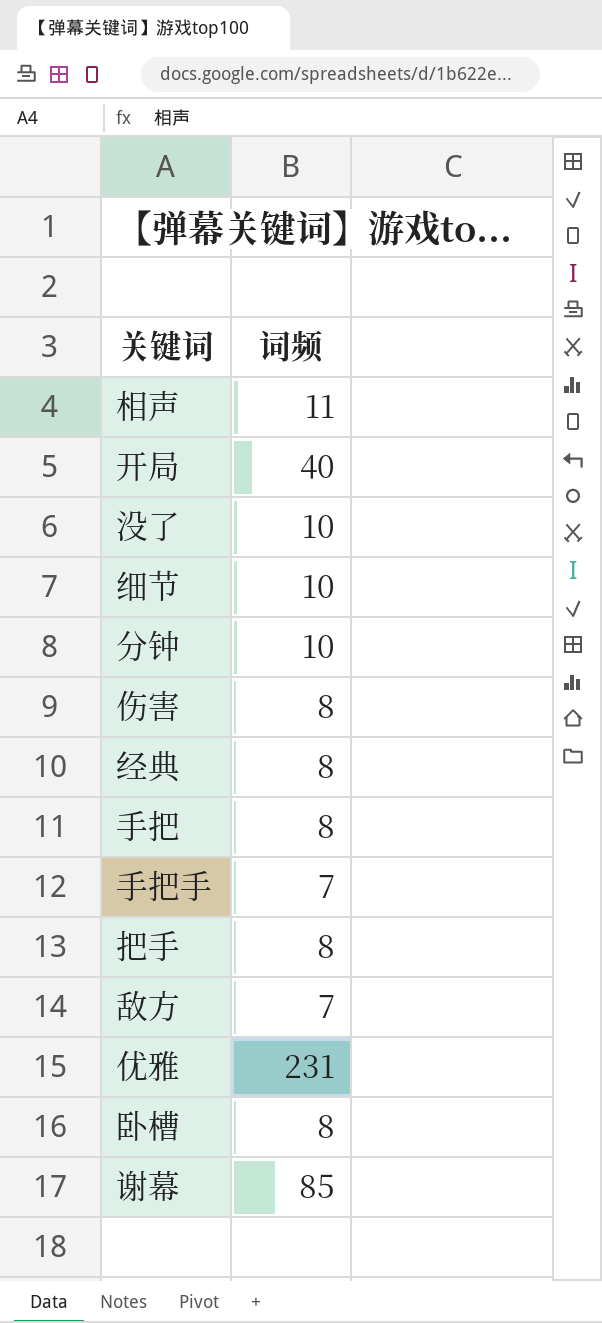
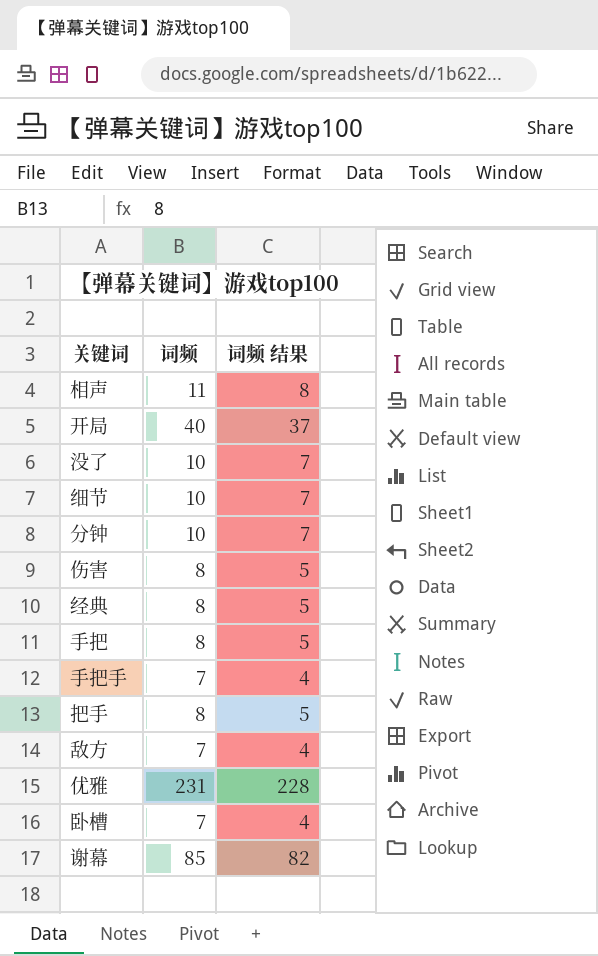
column 词频 结果 | formula: none -> [词频] - 3
卧槽 | 词频: 8 -> 7

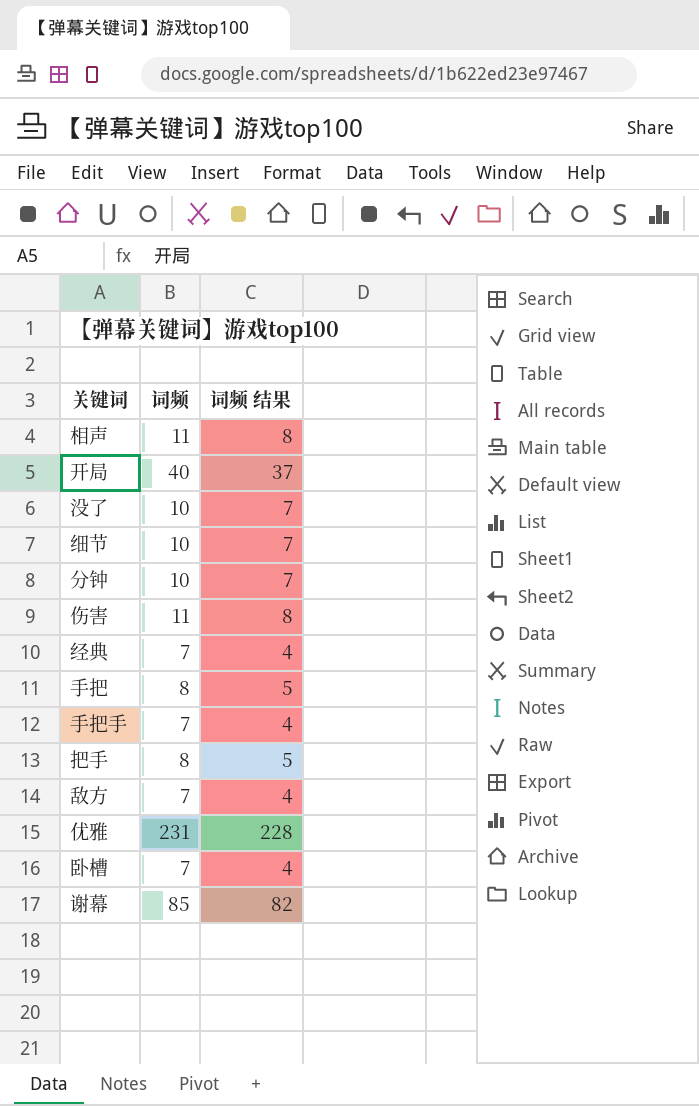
伤害 | 词频: 8 -> 11
伤害 | 词频 结果: 5 -> 8
经典 | 词频: 8 -> 7
经典 | 词频 结果: 5 -> 4

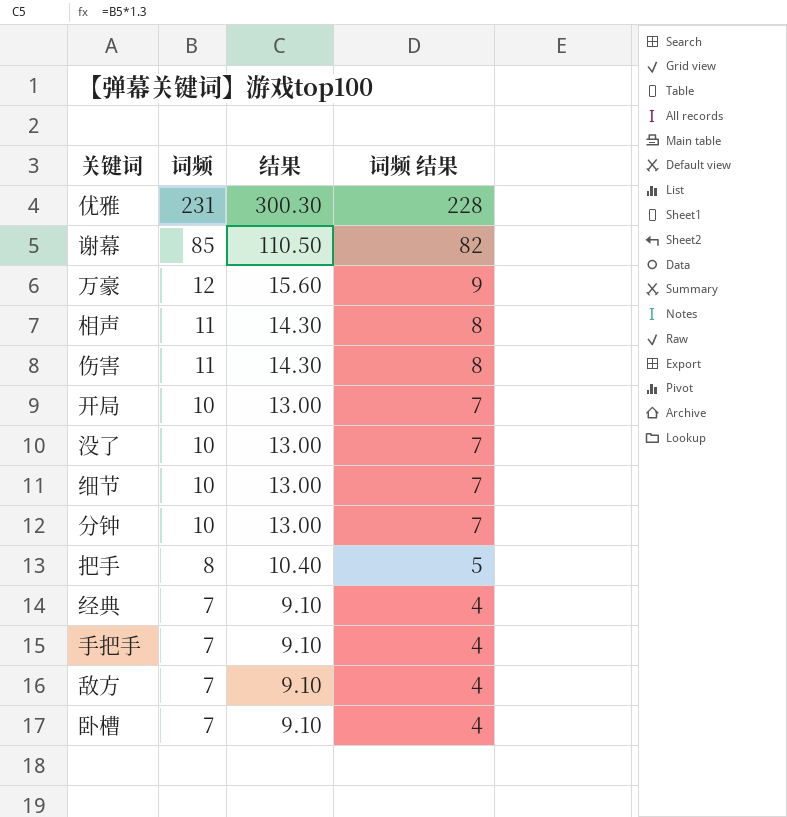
row order: none -> 词频 descending
column 结果 | formula: none -> [词频] * 1.3
row 手把: 8 | 5 -> none
row 万豪: none -> 12 | 15.60 | 9
开局 | 词频: 40 -> 10
开局 | 词频 结果: 37 -> 7

